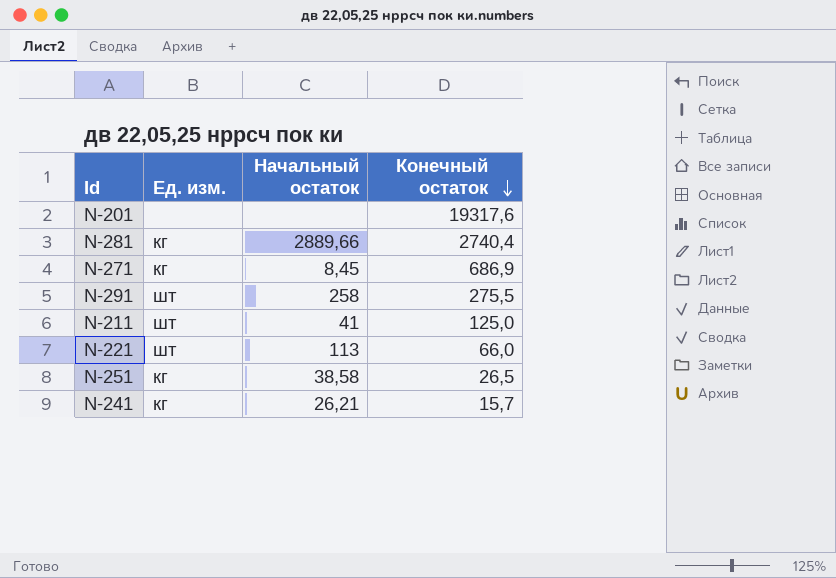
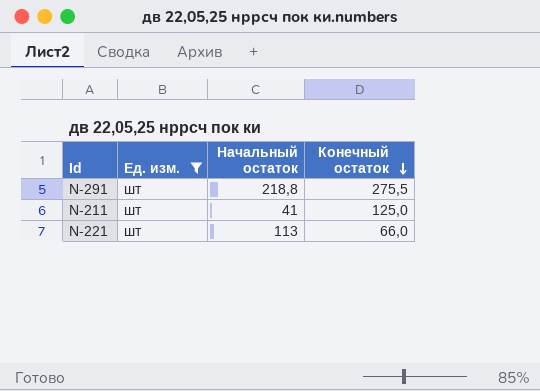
filter: none -> Ед. изм. = шт
N-291 | Начальный остаток: 258 -> 218,8

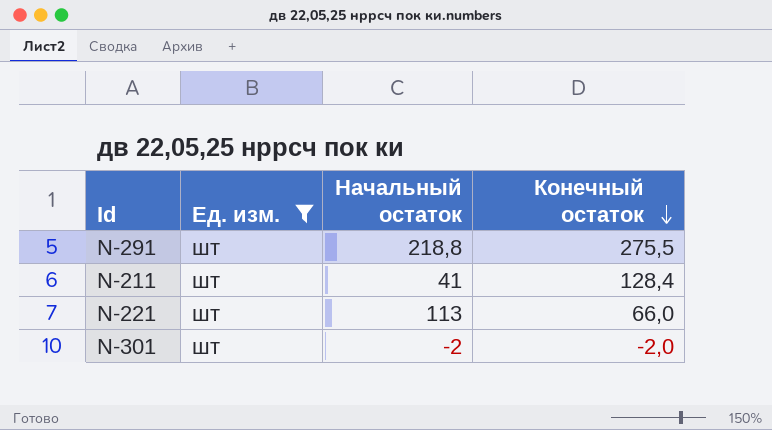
N-211 | Конечный остаток: 125,0 -> 128,4
row N-301: none -> шт | -2 | -2,0

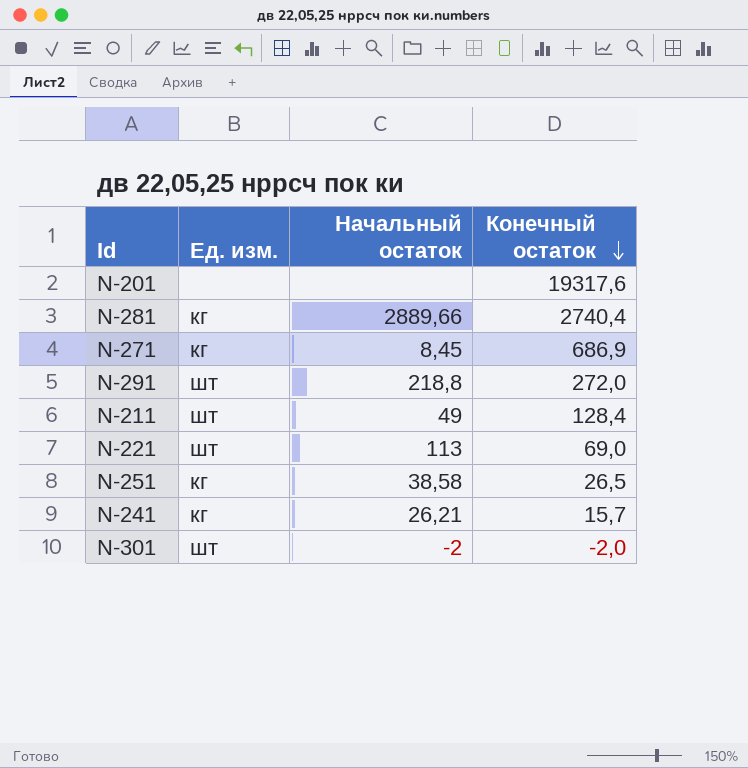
filter: Ед. изм. = шт -> none
N-291 | Конечный остаток: 275,5 -> 272,0
N-211 | Начальный остаток: 41 -> 49
N-221 | Конечный остаток: 66,0 -> 69,0

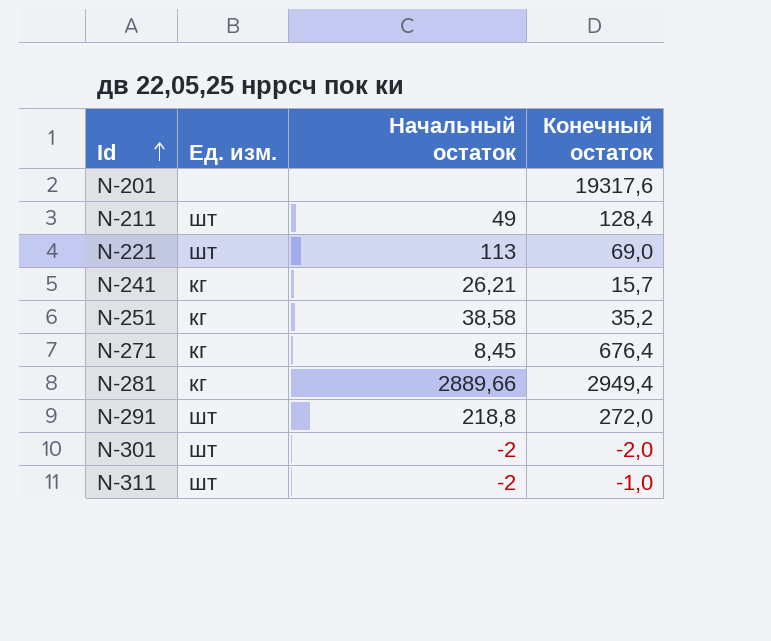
row order: Конечный остаток descending -> Id ascending
N-251 | Конечный остаток: 26,5 -> 35,2
N-271 | Конечный остаток: 686,9 -> 676,4
N-281 | Конечный остаток: 2740,4 -> 2949,4
row N-311: none -> шт | -2 | -1,0

